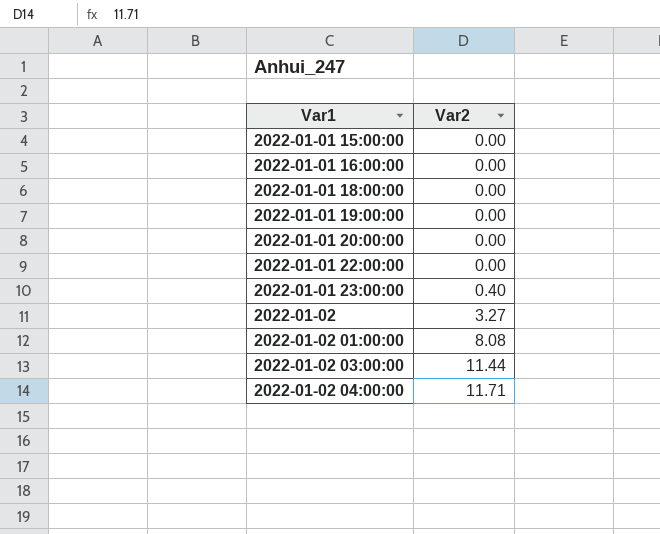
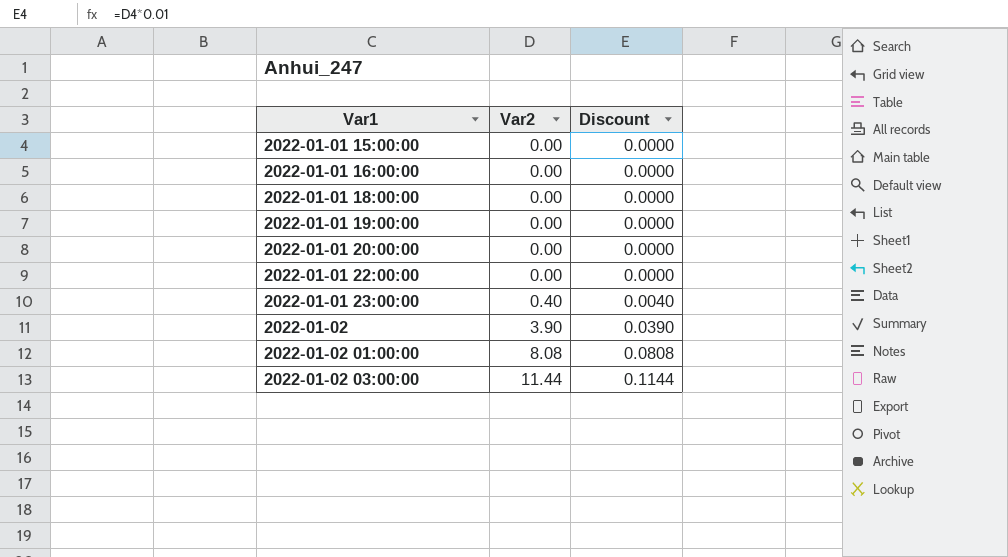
column Discount | formula: none -> [Var2] * 0.01
row 2022-01-02 04:00:00: 11.71 -> none
2022-01-02 | Var2: 3.27 -> 3.90

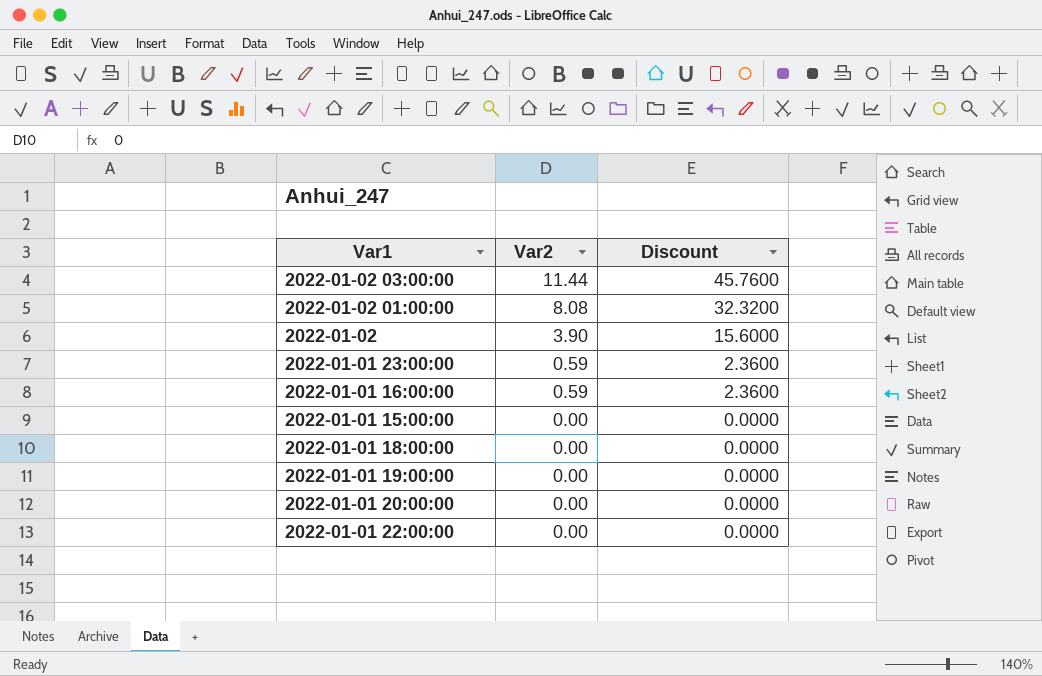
row order: Var1 ascending -> Var2 descending
column Discount | formula: [Var2] * 0.01 -> [Var2] * 4
2022-01-01 23:00:00 | Var2: 0.40 -> 0.59
2022-01-01 16:00:00 | Var2: 0.00 -> 0.59

